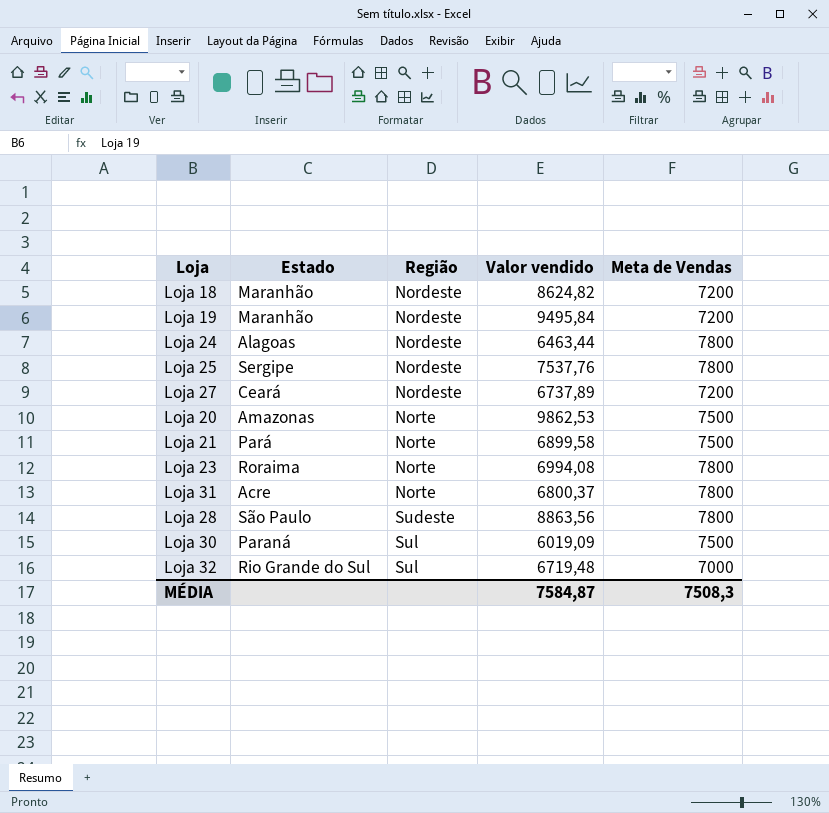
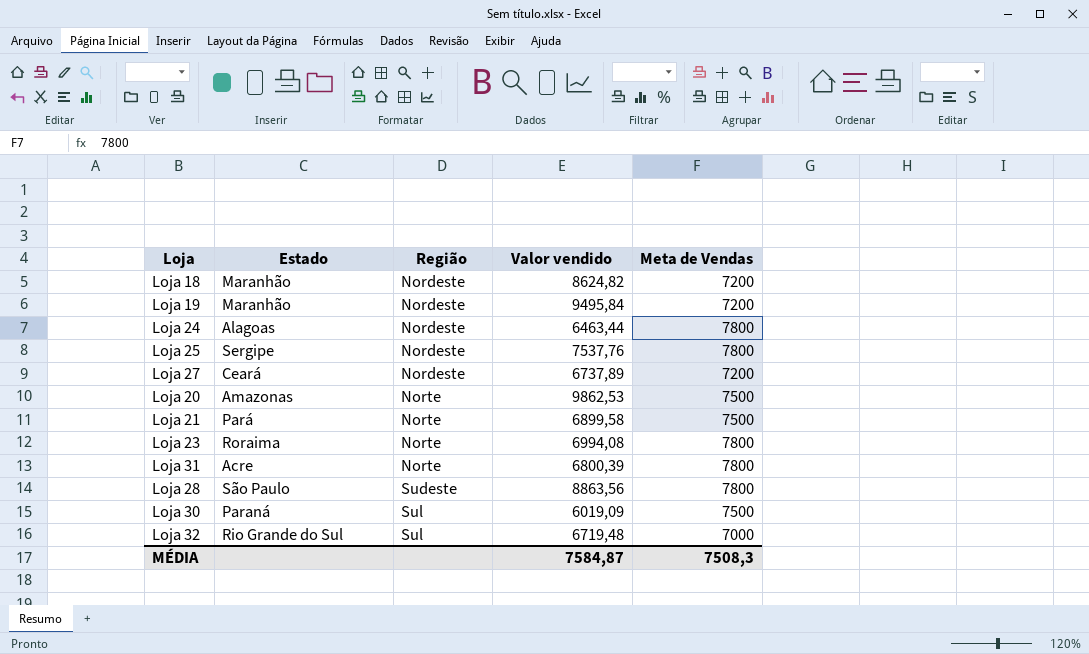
Loja 31 | Valor vendido: 6800,37 -> 6800,39

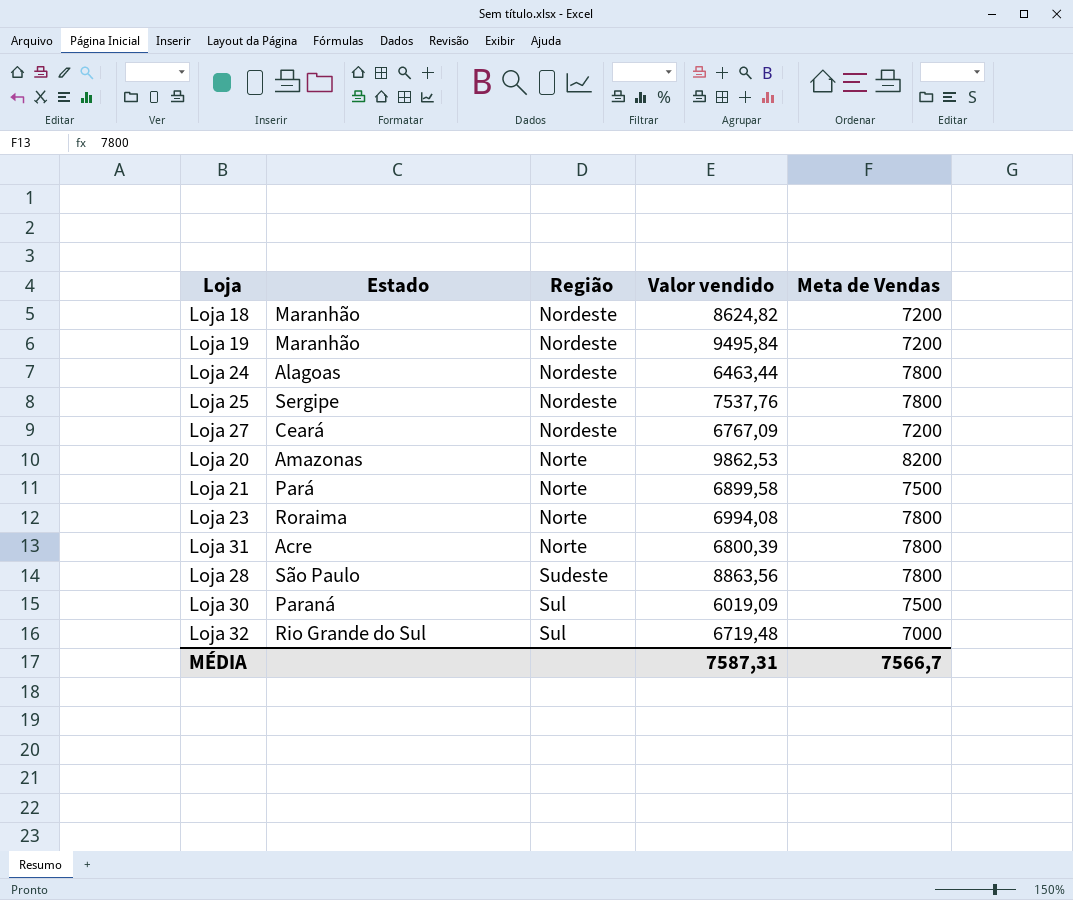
Loja 27 | Valor vendido: 6737,89 -> 6767,09
Loja 20 | Meta de Vendas: 7500 -> 8200
MÉDIA | Valor vendido: 7584,87 -> 7587,31
MÉDIA | Meta de Vendas: 7508,3 -> 7566,7

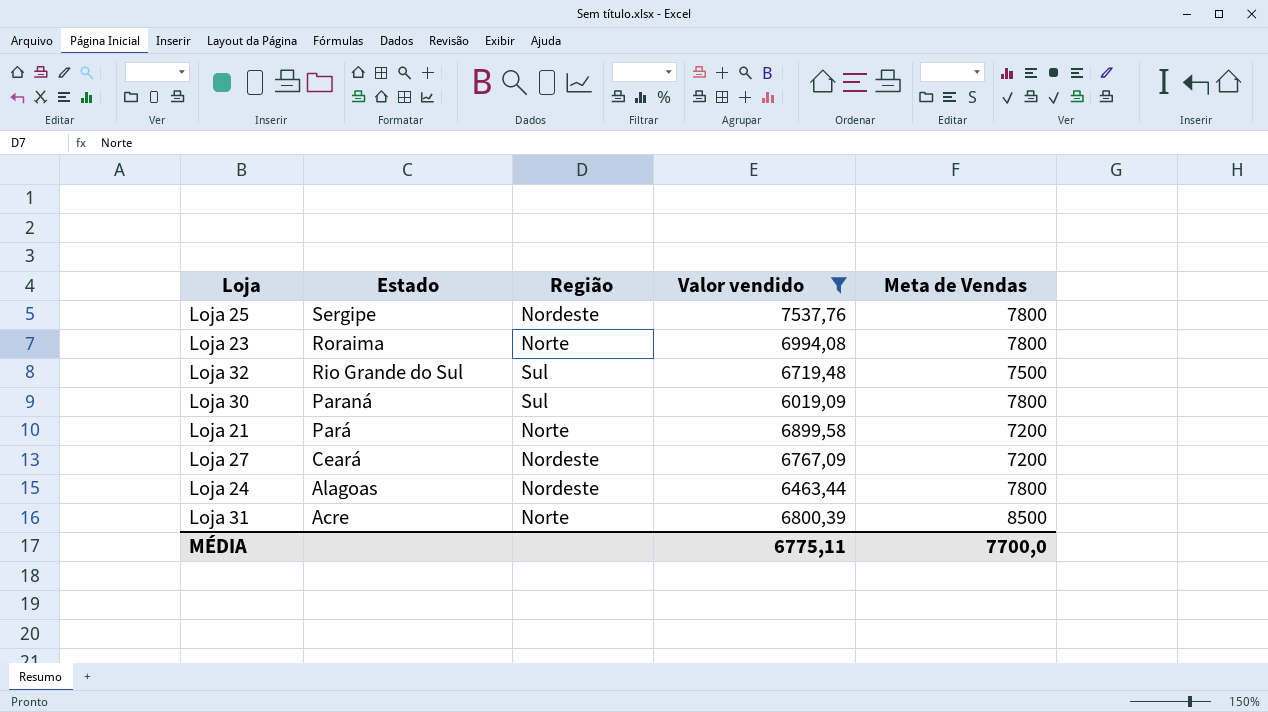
filter: none -> Valor vendido <= 7537,76
row order: Região ascending -> Estado descending
Loja 32 | Meta de Vendas: 7000 -> 7500
Loja 30 | Meta de Vendas: 7500 -> 7800
Loja 21 | Meta de Vendas: 7500 -> 7200
Loja 31 | Meta de Vendas: 7800 -> 8500
MÉDIA | Valor vendido: 7587,31 -> 6775,11
MÉDIA | Meta de Vendas: 7566,7 -> 7700,0

